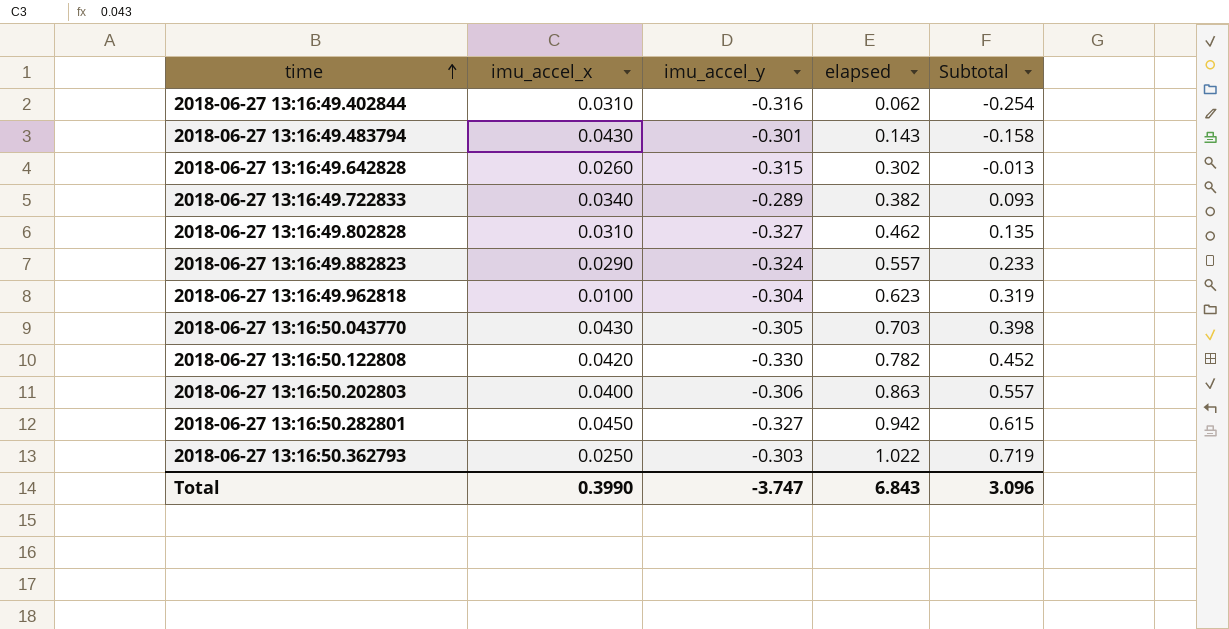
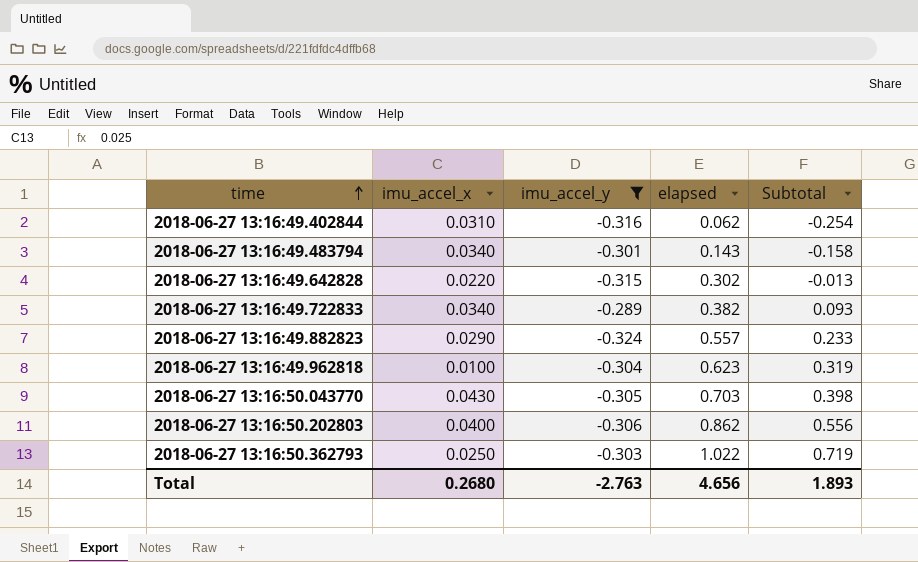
filter: none -> imu_accel_y >= -0.324
2018-06-27 13:16:49.483794 | imu_accel_x: 0.0430 -> 0.0340
2018-06-27 13:16:49.642828 | imu_accel_x: 0.0260 -> 0.0220
2018-06-27 13:16:50.202803 | elapsed: 0.863 -> 0.862
2018-06-27 13:16:50.202803 | Subtotal: 0.557 -> 0.556
Total | imu_accel_x: 0.3990 -> 0.2680
Total | imu_accel_y: -3.747 -> -2.763
Total | elapsed: 6.843 -> 4.656
Total | Subtotal: 3.096 -> 1.893

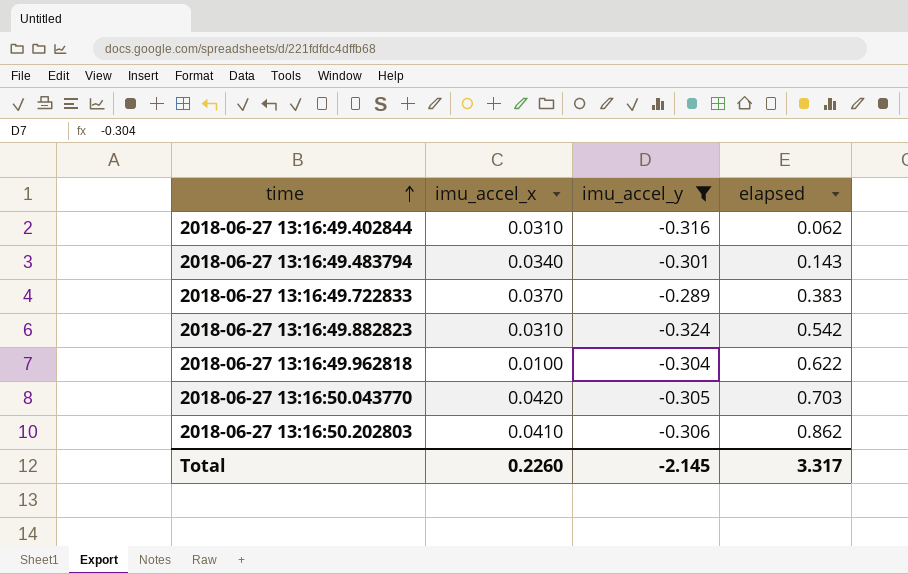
column Subtotal | formula: [imu_accel_y] + [elapsed] -> none
row 2018-06-27 13:16:49.642828: 0.0220 | -0.315 | 0.302 | -0.013 -> none
row 2018-06-27 13:16:50.362793: 0.0250 | -0.303 | 1.022 | 0.719 -> none
2018-06-27 13:16:49.722833 | imu_accel_x: 0.0340 -> 0.0370
2018-06-27 13:16:49.722833 | elapsed: 0.382 -> 0.383
2018-06-27 13:16:49.882823 | imu_accel_x: 0.0290 -> 0.0310
2018-06-27 13:16:49.882823 | elapsed: 0.557 -> 0.542
2018-06-27 13:16:49.962818 | elapsed: 0.623 -> 0.622
2018-06-27 13:16:50.043770 | imu_accel_x: 0.0430 -> 0.0420
2018-06-27 13:16:50.202803 | imu_accel_x: 0.0400 -> 0.0410
Total | imu_accel_x: 0.2680 -> 0.2260
Total | imu_accel_y: -2.763 -> -2.145
Total | elapsed: 4.656 -> 3.317

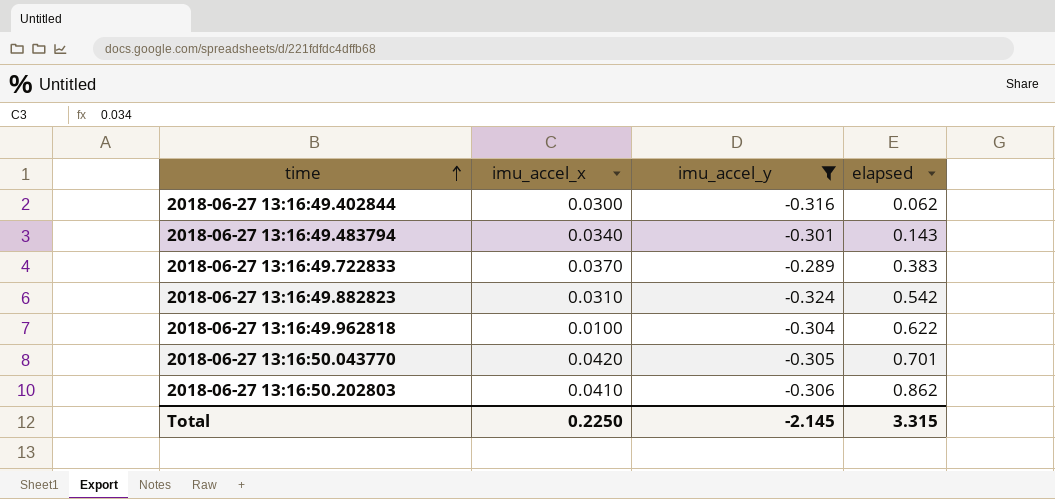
2018-06-27 13:16:49.402844 | imu_accel_x: 0.0310 -> 0.0300
2018-06-27 13:16:50.043770 | elapsed: 0.703 -> 0.701
Total | imu_accel_x: 0.2260 -> 0.2250
Total | elapsed: 3.317 -> 3.315

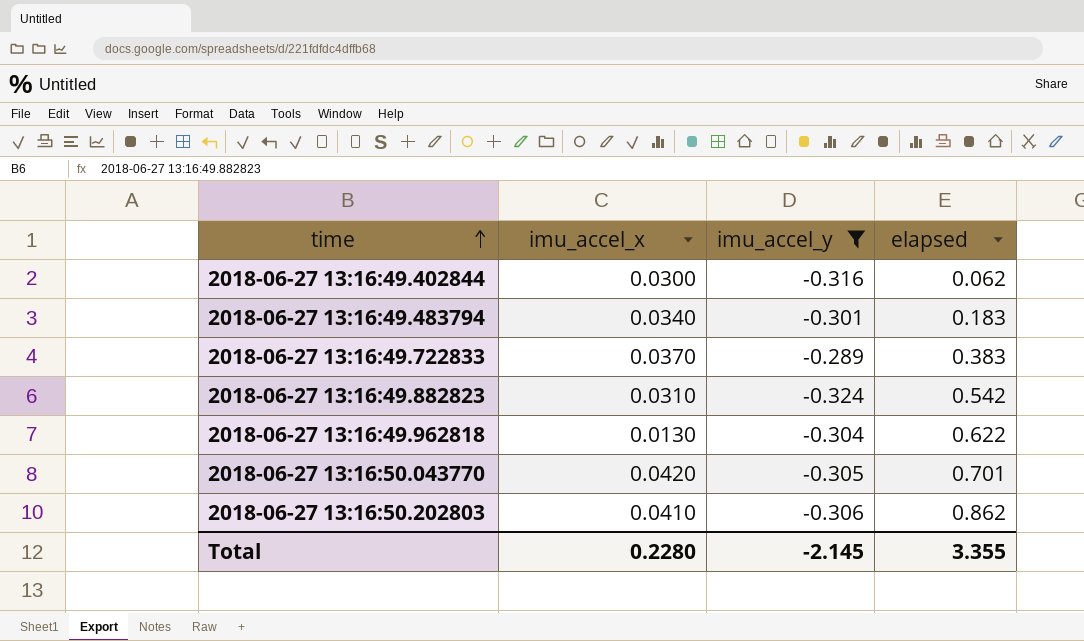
2018-06-27 13:16:49.483794 | elapsed: 0.143 -> 0.183
2018-06-27 13:16:49.962818 | imu_accel_x: 0.0100 -> 0.0130
Total | imu_accel_x: 0.2250 -> 0.2280
Total | elapsed: 3.315 -> 3.355

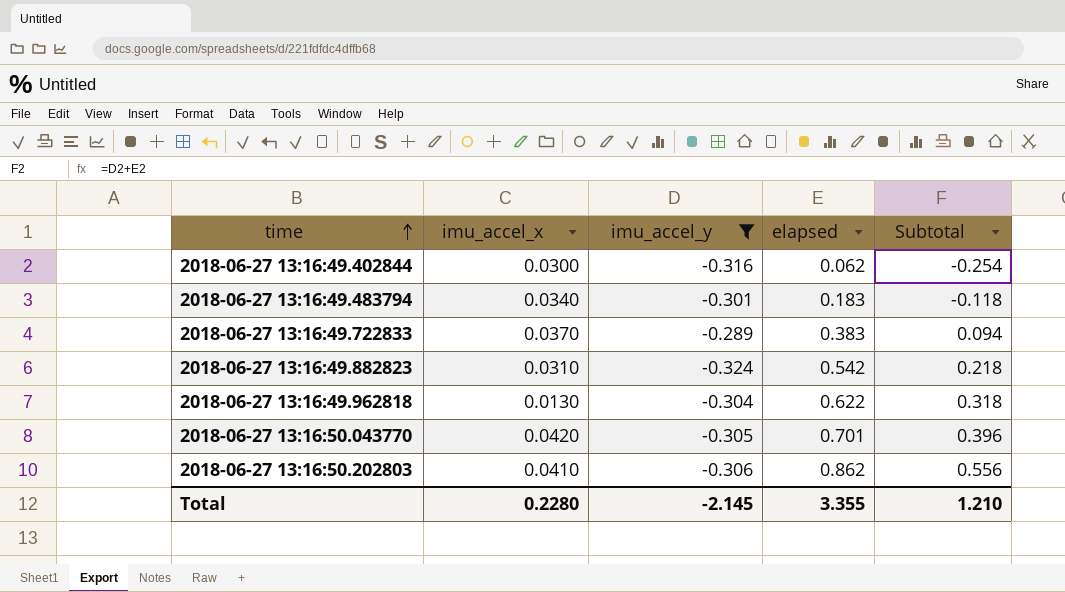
column Subtotal | formula: none -> [imu_accel_y] + [elapsed]

